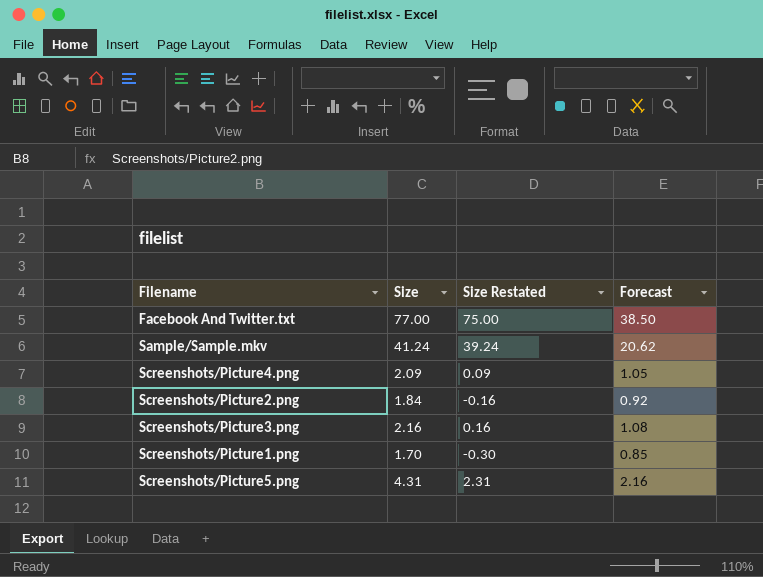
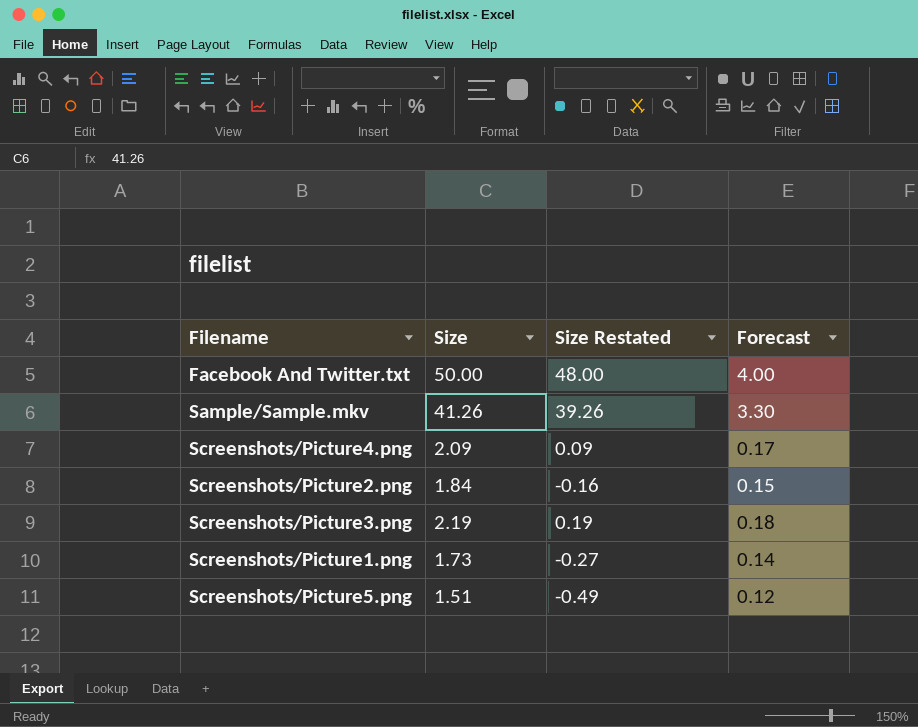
column Forecast | formula: [Size] * 0.5 -> [Size] * 0.08
Facebook And Twitter.txt | Size: 77.00 -> 50.00
Facebook And Twitter.txt | Size Restated: 75.00 -> 48.00
Sample/Sample.mkv | Size: 41.24 -> 41.26
Sample/Sample.mkv | Size Restated: 39.24 -> 39.26
Screenshots/Picture3.png | Size: 2.16 -> 2.19
Screenshots/Picture3.png | Size Restated: 0.16 -> 0.19
Screenshots/Picture1.png | Size: 1.70 -> 1.73
Screenshots/Picture1.png | Size Restated: -0.30 -> -0.27
Screenshots/Picture5.png | Size: 4.31 -> 1.51
Screenshots/Picture5.png | Size Restated: 2.31 -> -0.49

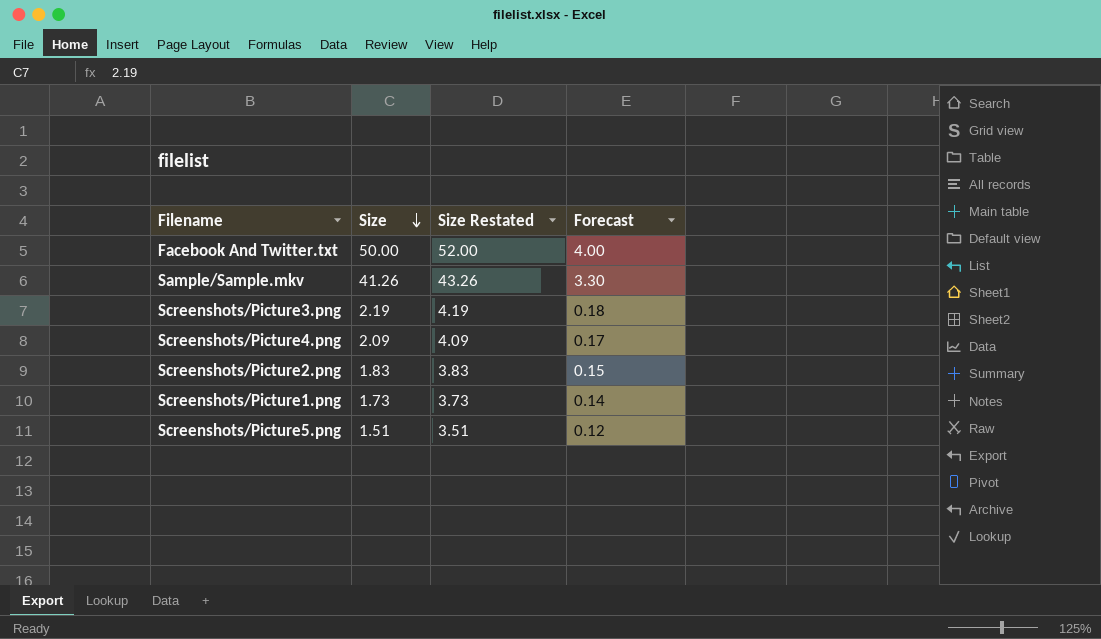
row order: none -> Size descending
column Size Restated | formula: [Size] - 2 -> [Size] + 2
Screenshots/Picture2.png | Size: 1.84 -> 1.83

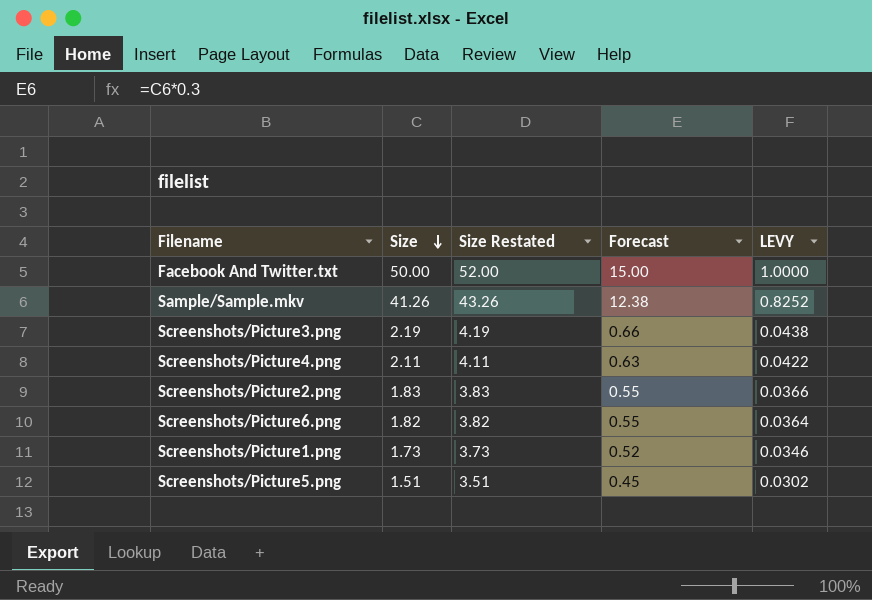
column Forecast | formula: [Size] * 0.08 -> [Size] * 0.3
column LEVY | formula: none -> [Size] * 0.02
Screenshots/Picture4.png | Size: 2.09 -> 2.11
Screenshots/Picture4.png | Size Restated: 4.09 -> 4.11
row Screenshots/Picture6.png: none -> 1.82 | 3.82 | 0.55 | 0.0364

